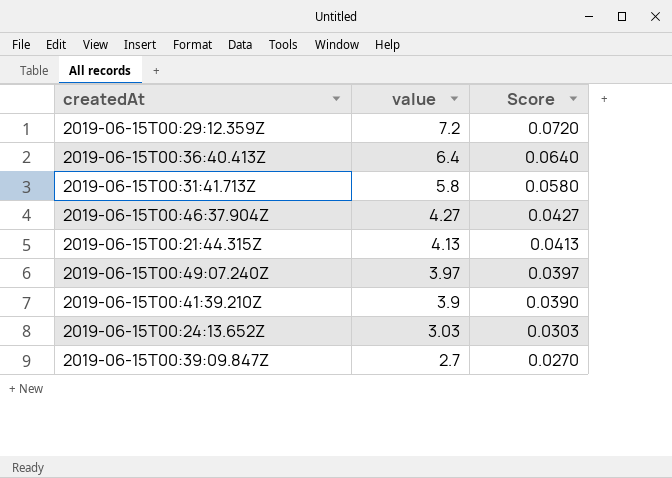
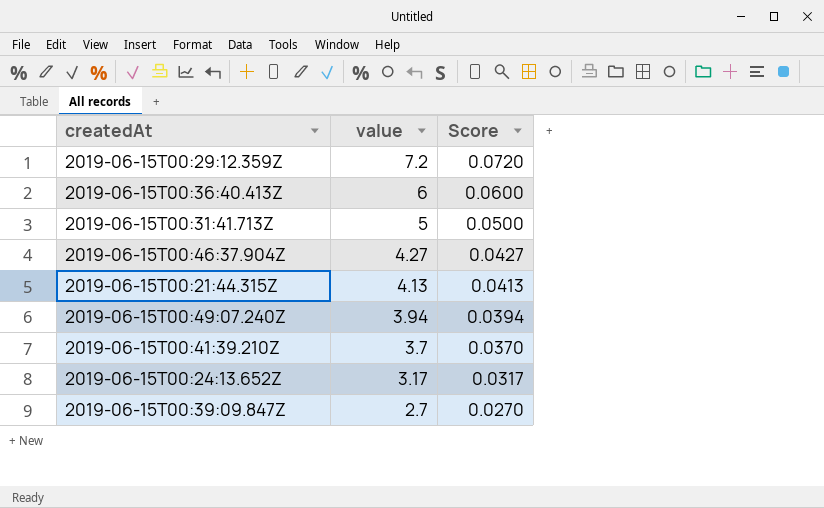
2019-06-15T00:36:40.413Z | value: 6.4 -> 6
2019-06-15T00:36:40.413Z | Score: 0.0640 -> 0.0600
2019-06-15T00:31:41.713Z | value: 5.8 -> 5
2019-06-15T00:31:41.713Z | Score: 0.0580 -> 0.0500
2019-06-15T00:49:07.240Z | value: 3.97 -> 3.94
2019-06-15T00:49:07.240Z | Score: 0.0397 -> 0.0394
2019-06-15T00:41:39.210Z | value: 3.9 -> 3.7
2019-06-15T00:41:39.210Z | Score: 0.0390 -> 0.0370
2019-06-15T00:24:13.652Z | value: 3.03 -> 3.17
2019-06-15T00:24:13.652Z | Score: 0.0303 -> 0.0317

